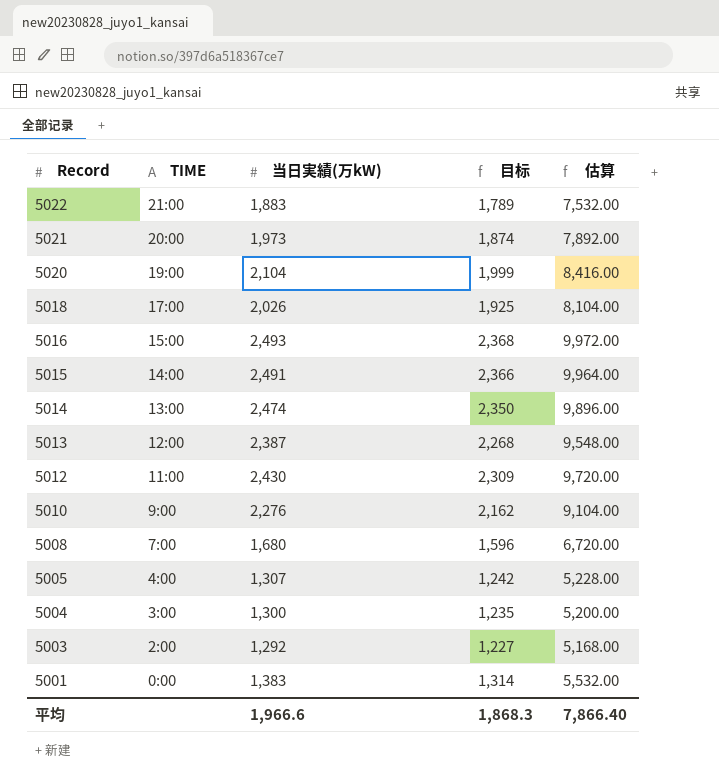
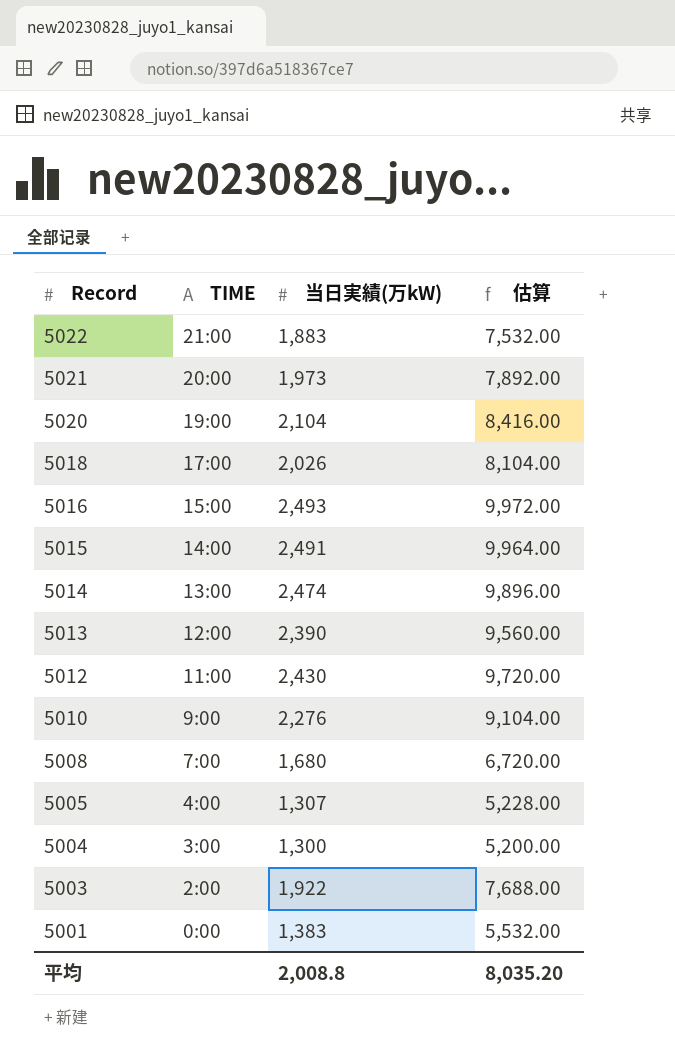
column 目标 | formula: [当日実績(万kW)] * 0.95 -> none
5013 | 当日実績(万kW): 2,387 -> 2,390
5013 | 估算: 9,548.00 -> 9,560.00
5003 | 当日実績(万kW): 1,292 -> 1,922
5003 | 估算: 5,168.00 -> 7,688.00
平均 | 当日実績(万kW): 1,966.6 -> 2,008.8
平均 | 估算: 7,866.40 -> 8,035.20

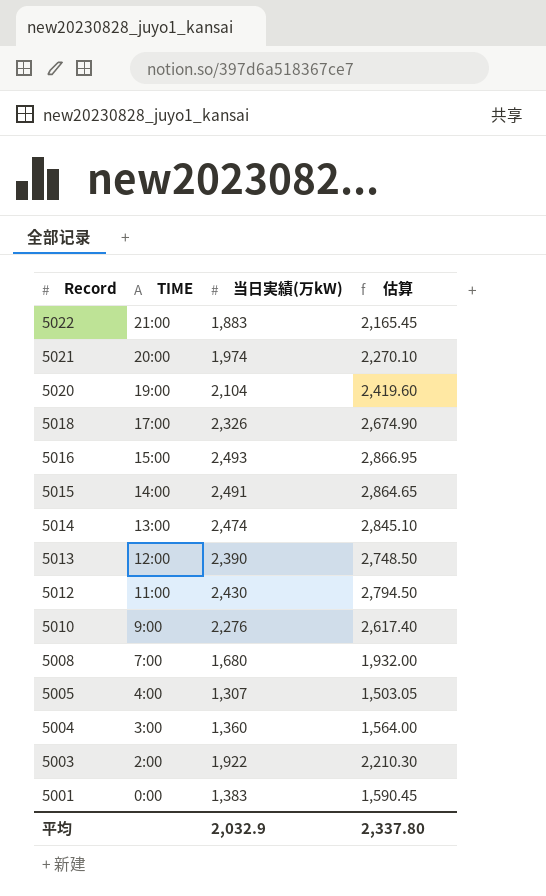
column 估算 | formula: [当日実績(万kW)] * 4 -> [当日実績(万kW)] * 1.15
5021 | 当日実績(万kW): 1,973 -> 1,974
5018 | 当日実績(万kW): 2,026 -> 2,326
5004 | 当日実績(万kW): 1,300 -> 1,360
平均 | 当日実績(万kW): 2,008.8 -> 2,032.9
平均 | 估算: 8,035.20 -> 2,337.80

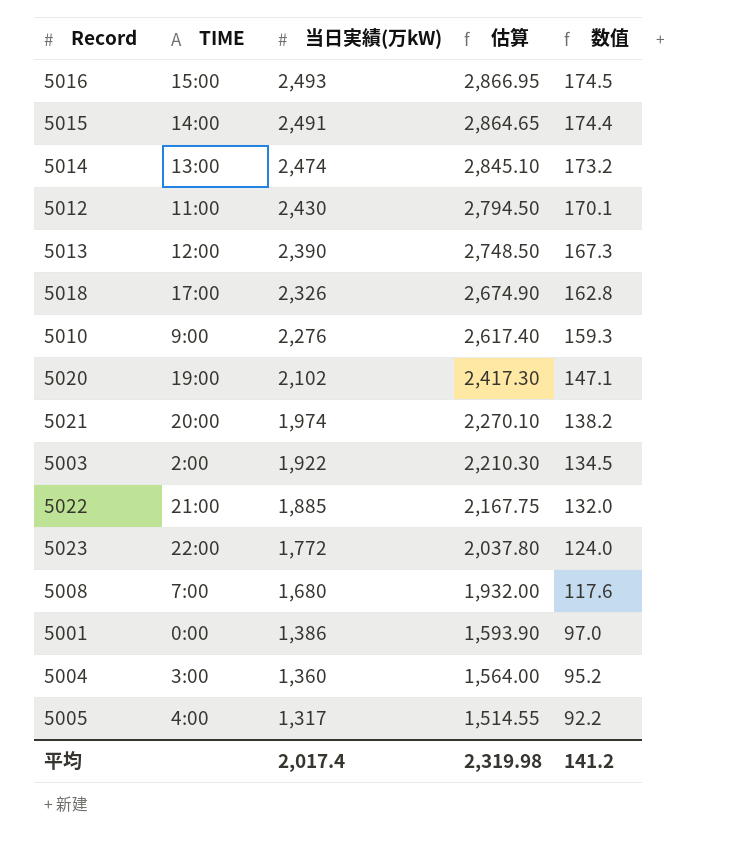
row order: Record descending -> 当日実績(万kW) descending
column 数值 | formula: none -> [当日実績(万kW)] * 0.07
5020 | 当日実績(万kW): 2,104 -> 2,102
5020 | 估算: 2,419.60 -> 2,417.30
5022 | 当日実績(万kW): 1,883 -> 1,885
5022 | 估算: 2,165.45 -> 2,167.75
row 5023: none -> 22:00 | 1,772 | 2,037.80 | 124.0
5001 | 当日実績(万kW): 1,383 -> 1,386
5001 | 估算: 1,590.45 -> 1,593.90
5005 | 当日実績(万kW): 1,307 -> 1,317
5005 | 估算: 1,503.05 -> 1,514.55
平均 | 当日実績(万kW): 2,032.9 -> 2,017.4
平均 | 估算: 2,337.80 -> 2,319.98

